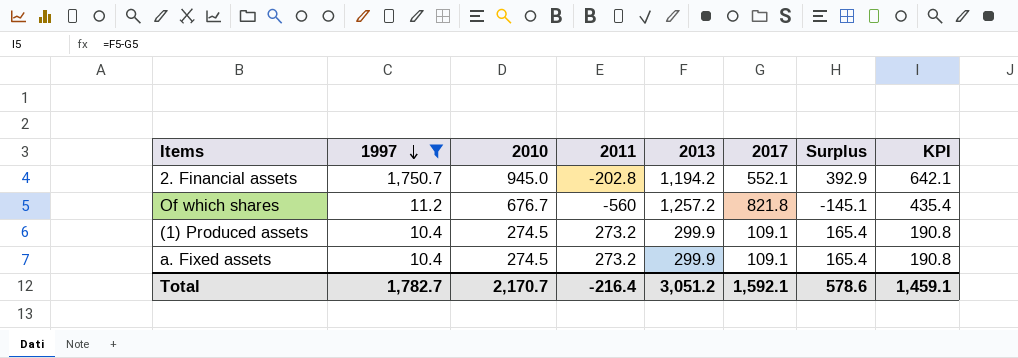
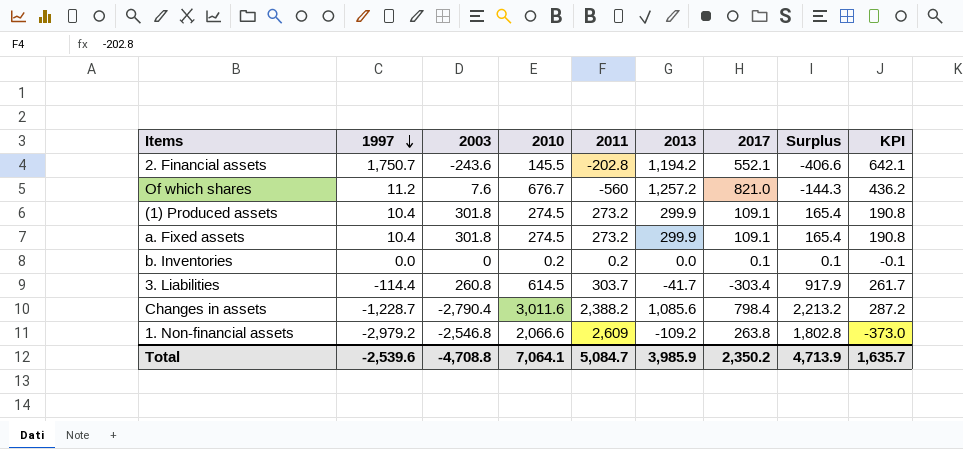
filter: 1997 >= 10.4 -> none
column 2003 | position: none -> 3
2. Financial assets | 2010: 945.0 -> 145.5
2. Financial assets | Surplus: 392.9 -> -406.6
Of which shares | 2017: 821.8 -> 821.0
Of which shares | Surplus: -145.1 -> -144.3
Of which shares | KPI: 435.4 -> 436.2
Total | 1997: 1,782.7 -> -2,539.6
Total | 2010: 2,170.7 -> 7,064.1
Total | 2011: -216.4 -> 5,084.7
Total | 2013: 3,051.2 -> 3,985.9
Total | 2017: 1,592.1 -> 2,350.2
Total | Surplus: 578.6 -> 4,713.9
Total | KPI: 1,459.1 -> 1,635.7

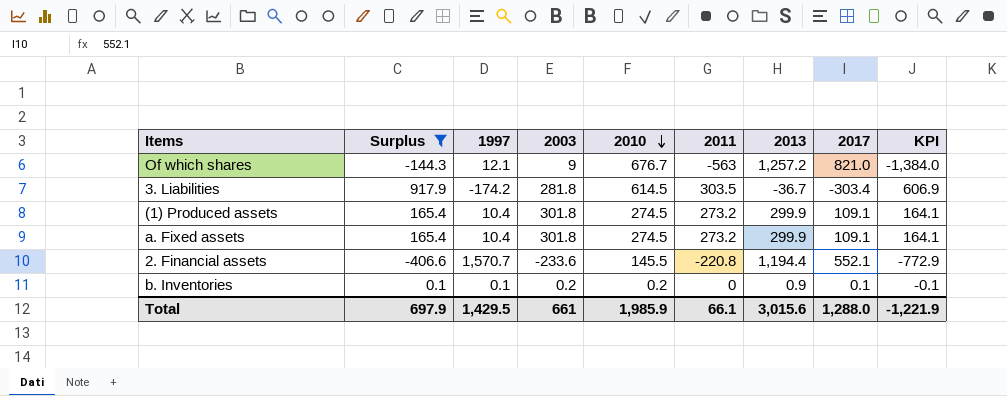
filter: none -> Surplus <= 917.9
row order: 1997 descending -> 2010 descending
column Surplus | position: 8 -> 2
column KPI | formula: [2013] - [2017] -> [2011] - [2017]
Of which shares | 1997: 11.2 -> 12.1
Of which shares | 2003: 7.6 -> 9
Of which shares | 2011: -560 -> -563
3. Liabilities | 1997: -114.4 -> -174.2
3. Liabilities | 2003: 260.8 -> 281.8
3. Liabilities | 2011: 303.7 -> 303.5
3. Liabilities | 2013: -41.7 -> -36.7
2. Financial assets | 1997: 1,750.7 -> 1,570.7
2. Financial assets | 2003: -243.6 -> -233.6
2. Financial assets | 2011: -202.8 -> -220.8
2. Financial assets | 2013: 1,194.2 -> 1,194.4
b. Inventories | 1997: 0.0 -> 0.1
b. Inventories | 2003: 0 -> 0.2
b. Inventories | 2011: 0.2 -> 0
b. Inventories | 2013: 0.0 -> 0.9
Total | Surplus: 4,713.9 -> 697.9
Total | 1997: -2,539.6 -> 1,429.5
Total | 2003: -4,708.8 -> 661
Total | 2010: 7,064.1 -> 1,985.9
Total | 2011: 5,084.7 -> 66.1
Total | 2013: 3,985.9 -> 3,015.6
Total | 2017: 2,350.2 -> 1,288.0
Total | KPI: 1,635.7 -> -1,221.9

